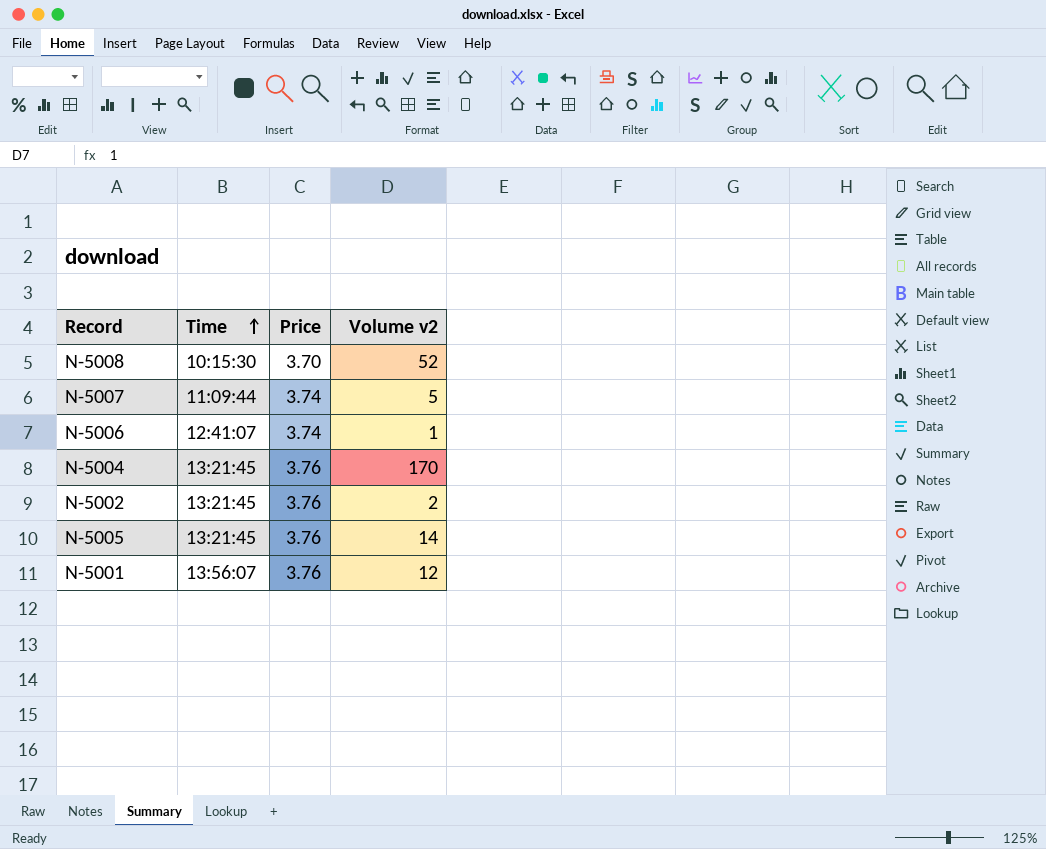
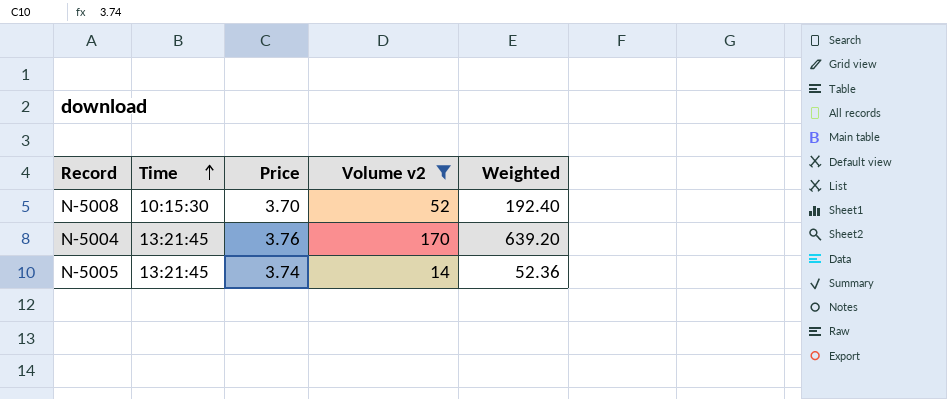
filter: none -> Volume v2 >= 14
column Weighted | formula: none -> [Price] * [Volume v2]
N-5005 | Price: 3.76 -> 3.74

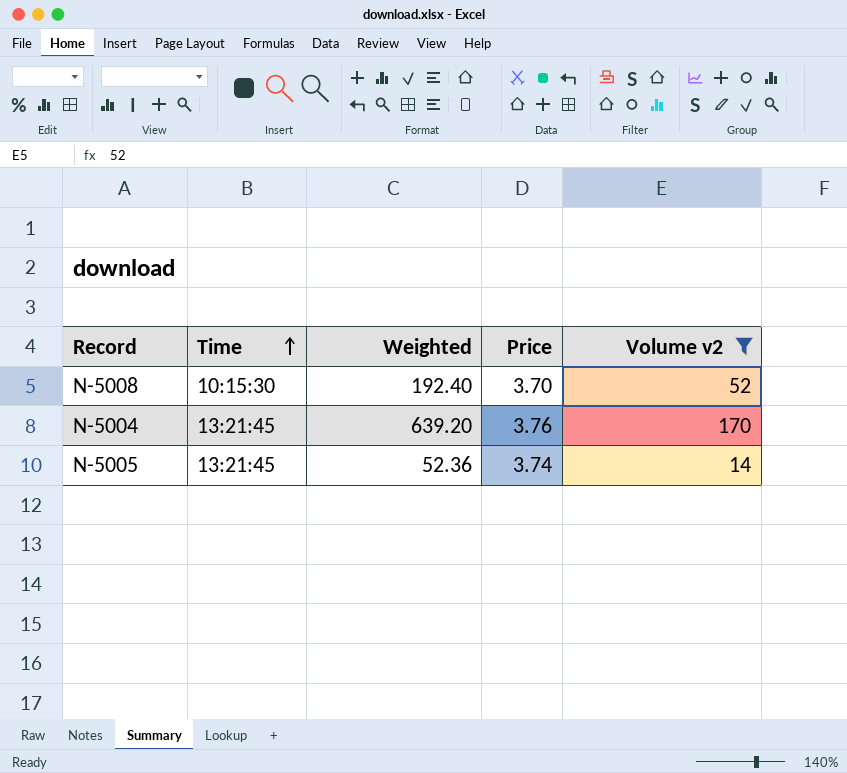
column Weighted | position: 5 -> 3

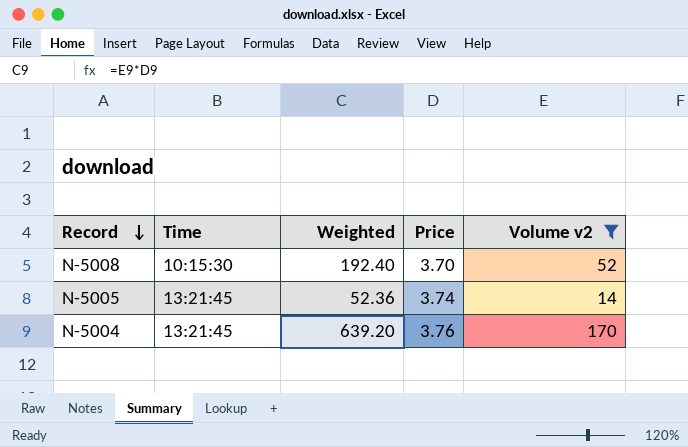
row order: Time ascending -> Record descending

